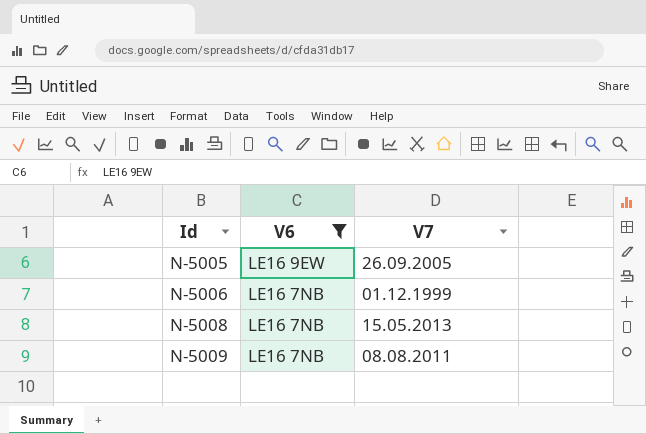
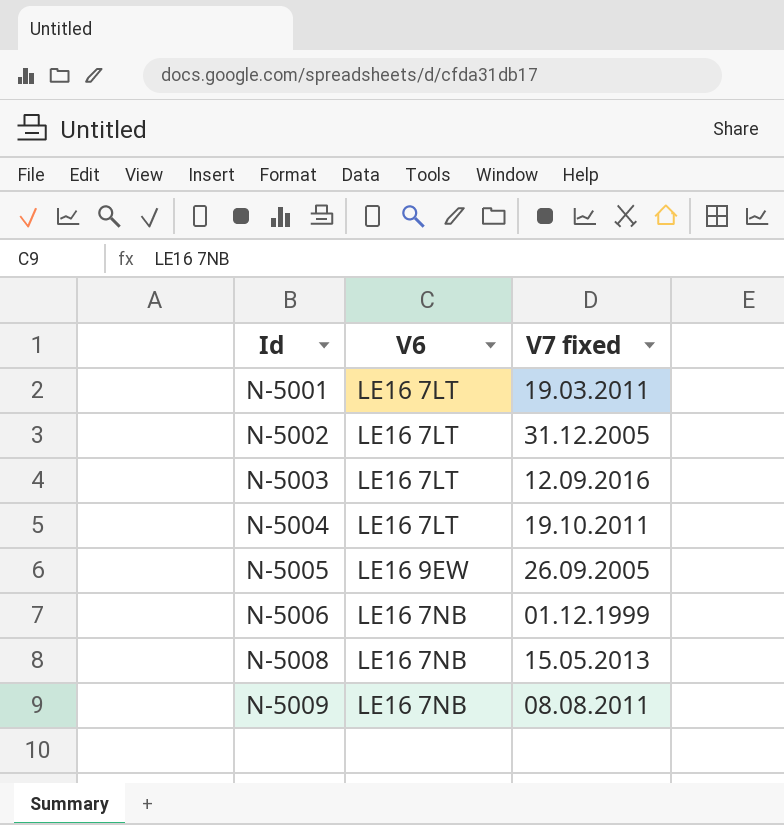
filter: V6 != LE16 7LT -> none
column name: V7 -> V7 fixed

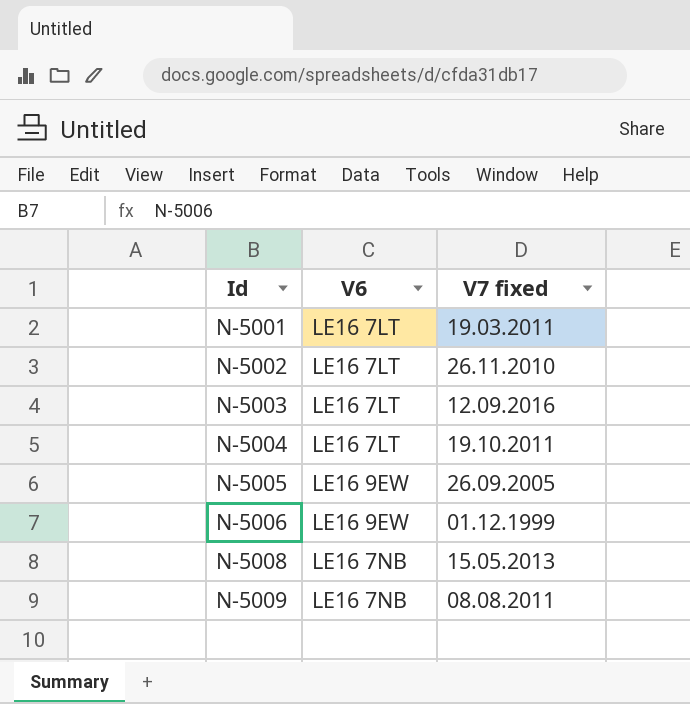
N-5002 | V7 fixed: 31.12.2005 -> 26.11.2010
N-5006 | V6: LE16 7NB -> LE16 9EW

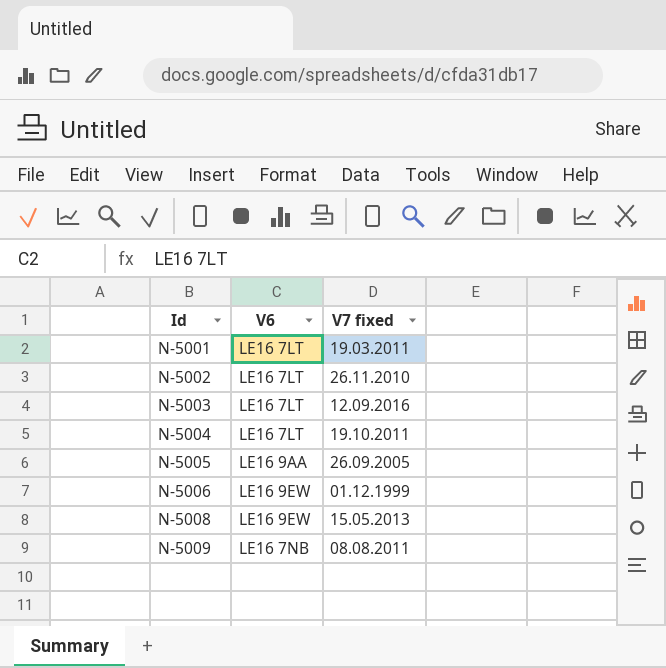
N-5005 | V6: LE16 9EW -> LE16 9AA
N-5008 | V6: LE16 7NB -> LE16 9EW

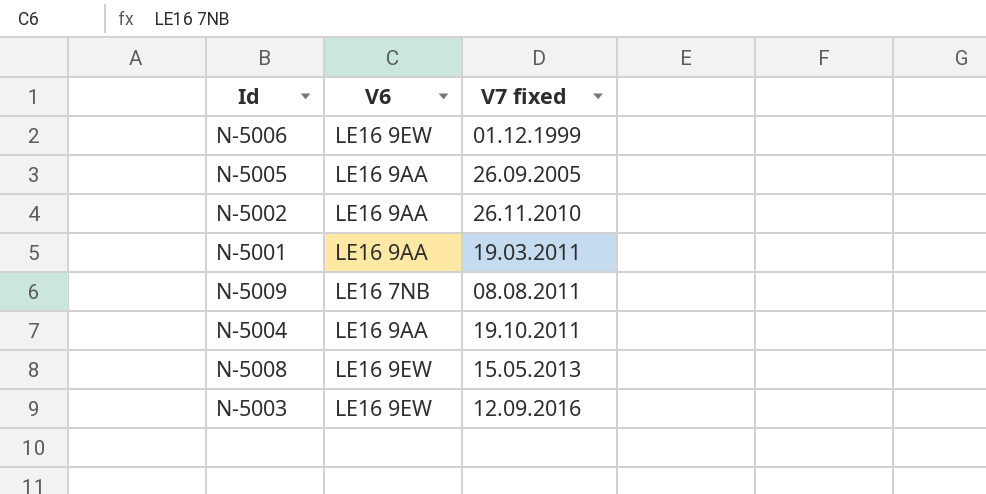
row order: Id ascending -> V7 fixed ascending
N-5002 | V6: LE16 7LT -> LE16 9AA
N-5001 | V6: LE16 7LT -> LE16 9AA
N-5004 | V6: LE16 7LT -> LE16 9AA
N-5003 | V6: LE16 7LT -> LE16 9EW

